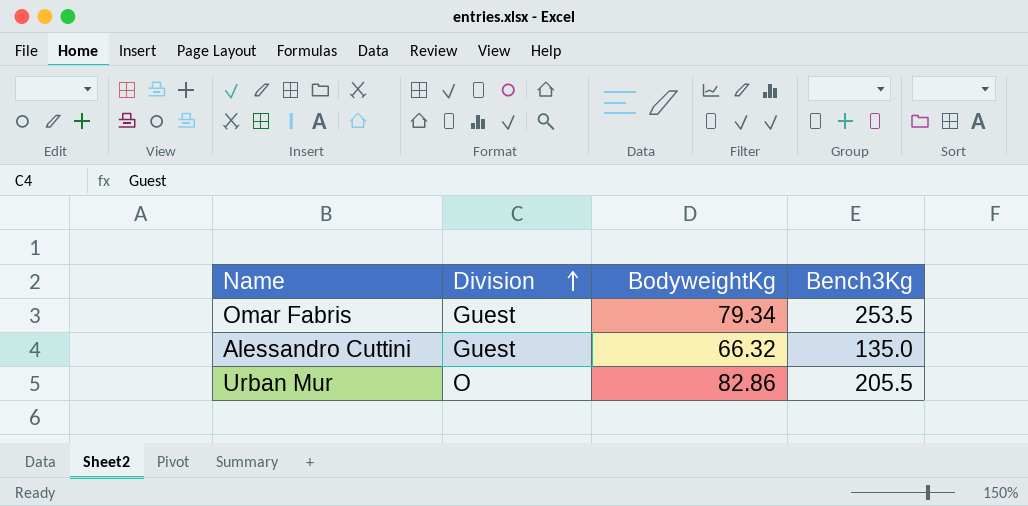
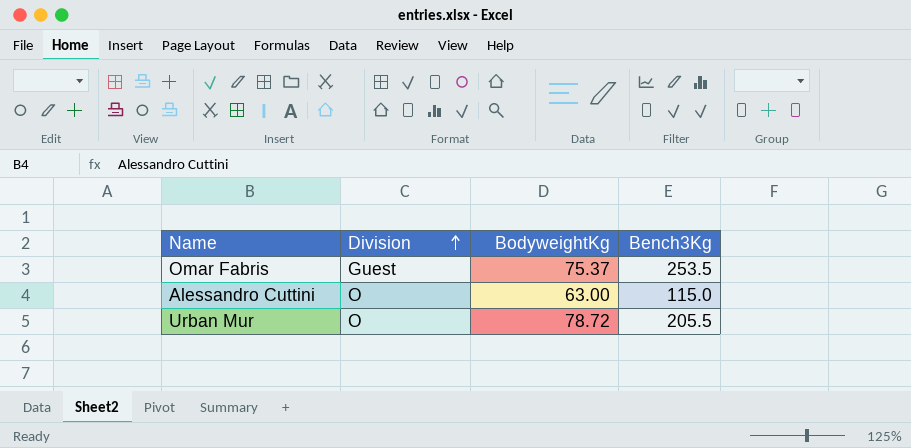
Omar Fabris | BodyweightKg: 79.34 -> 75.37
Alessandro Cuttini | Division: Guest -> O
Alessandro Cuttini | BodyweightKg: 66.32 -> 63.00
Alessandro Cuttini | Bench3Kg: 135.0 -> 115.0
Urban Mur | BodyweightKg: 82.86 -> 78.72

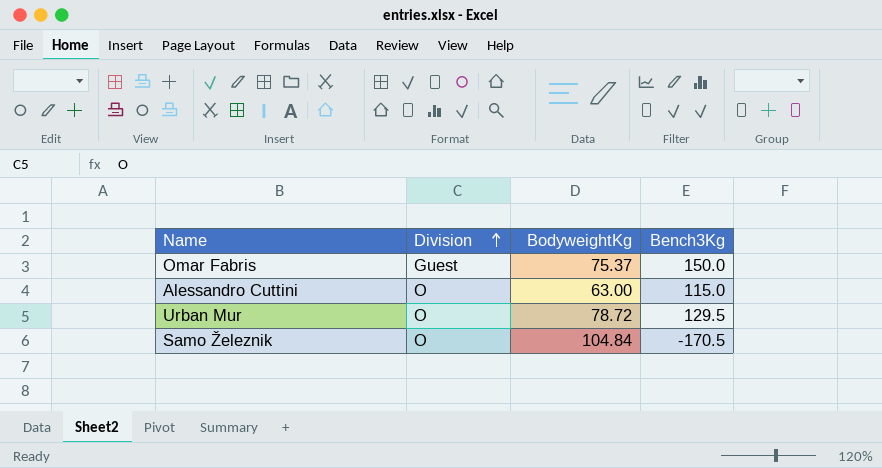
Omar Fabris | Bench3Kg: 253.5 -> 150.0
Urban Mur | Bench3Kg: 205.5 -> 129.5
row Samo Železnik: none -> O | 104.84 | -170.5

